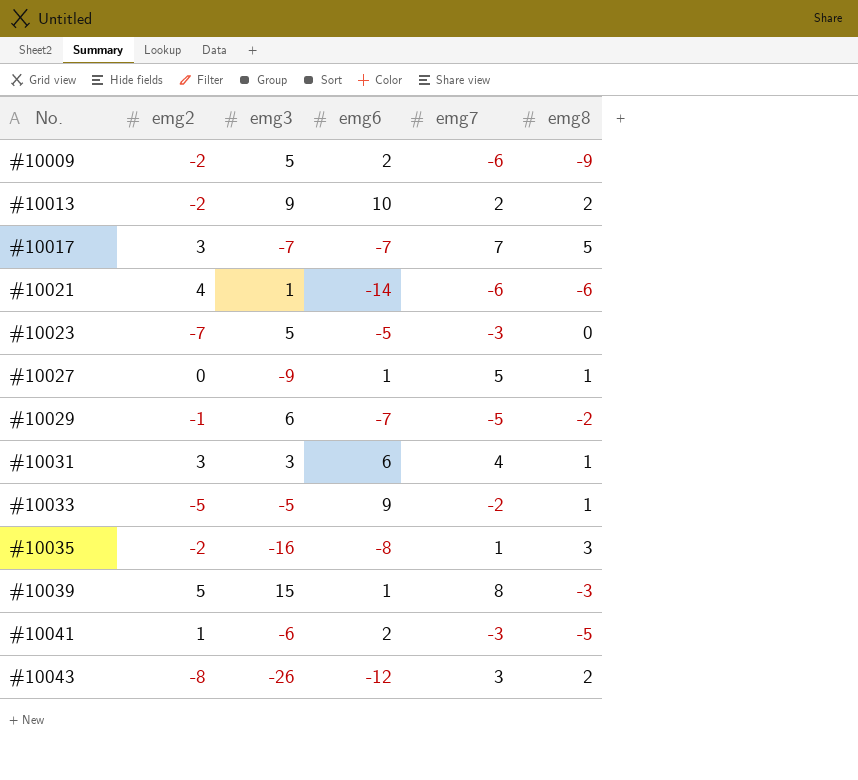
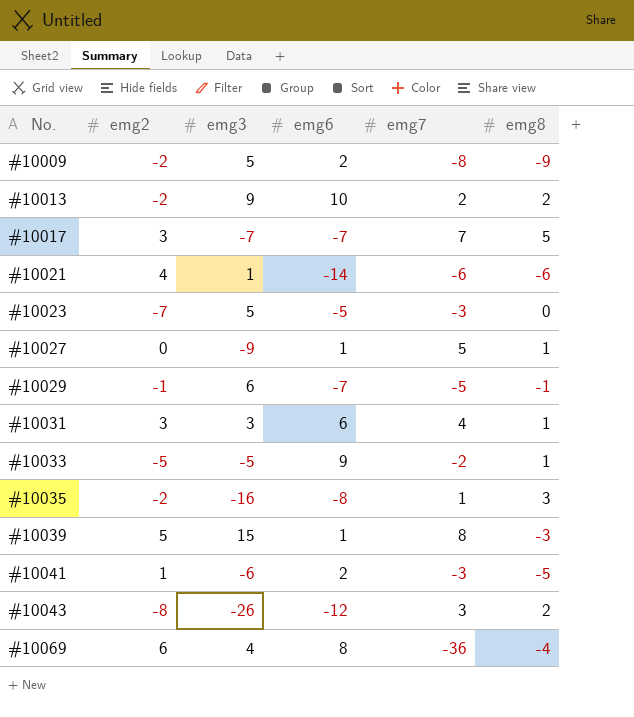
#10009 | emg7: -6 -> -8
#10029 | emg8: -2 -> -1
row #10069: none -> 6 | 4 | 8 | -36 | -4

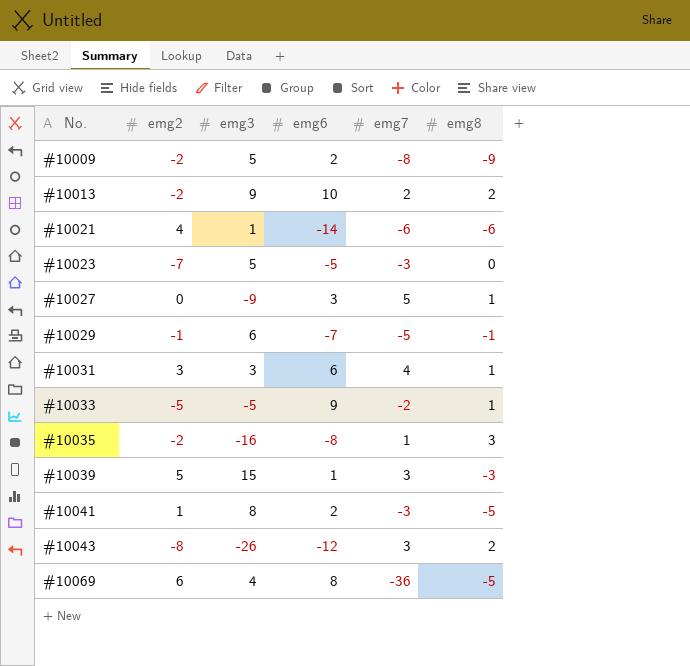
row #10017: 3 | -7 | -7 | 7 | 5 -> none
#10027 | emg6: 1 -> 3
#10039 | emg7: 8 -> 3
#10041 | emg3: -6 -> 8
#10069 | emg8: -4 -> -5

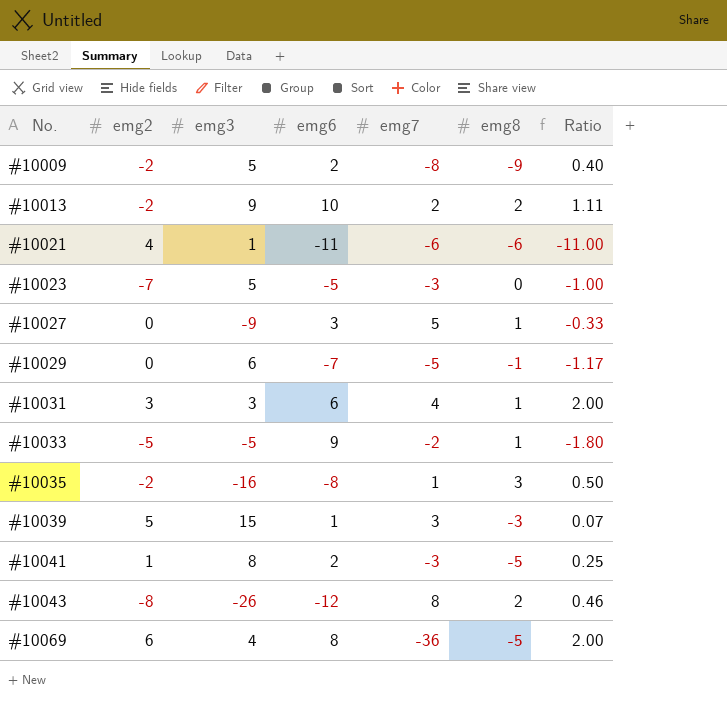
column Ratio | formula: none -> [emg6] / [emg3]
#10021 | emg6: -14 -> -11
#10029 | emg2: -1 -> 0
#10043 | emg7: 3 -> 8

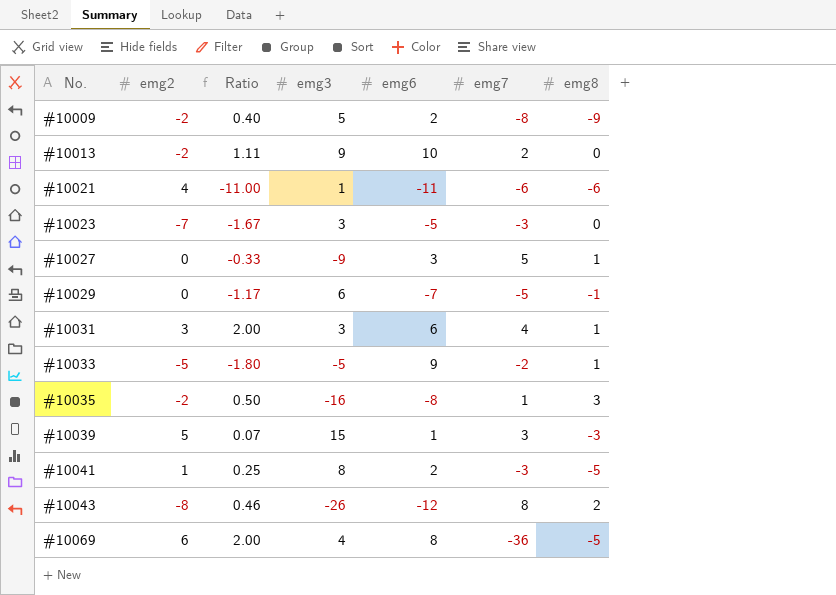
column Ratio | position: 7 -> 3
#10013 | emg8: 2 -> 0
#10023 | Ratio: -1.00 -> -1.67
#10023 | emg3: 5 -> 3

